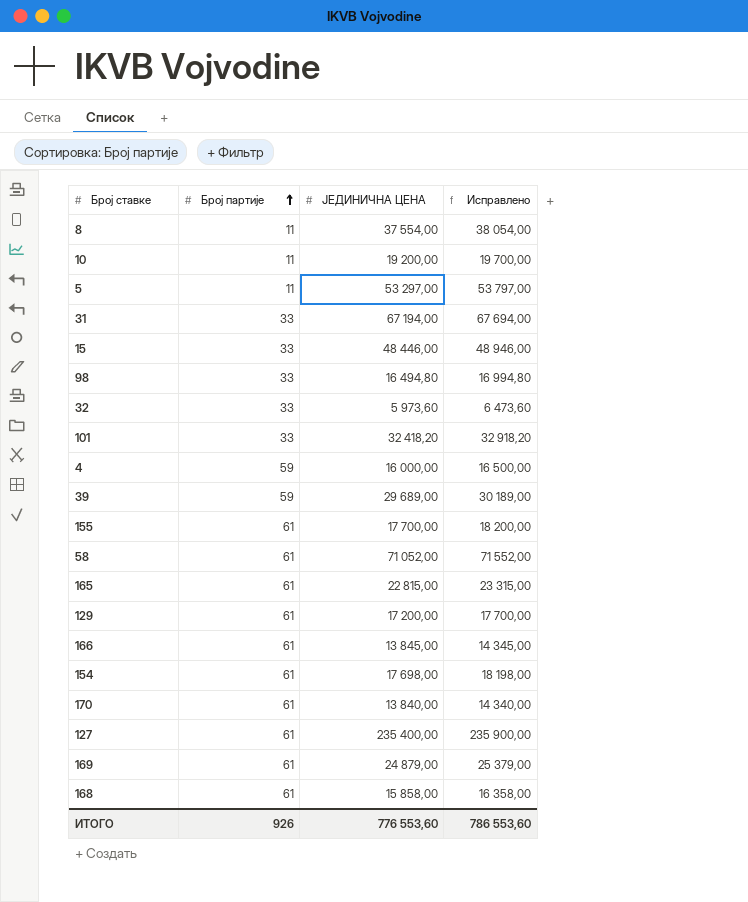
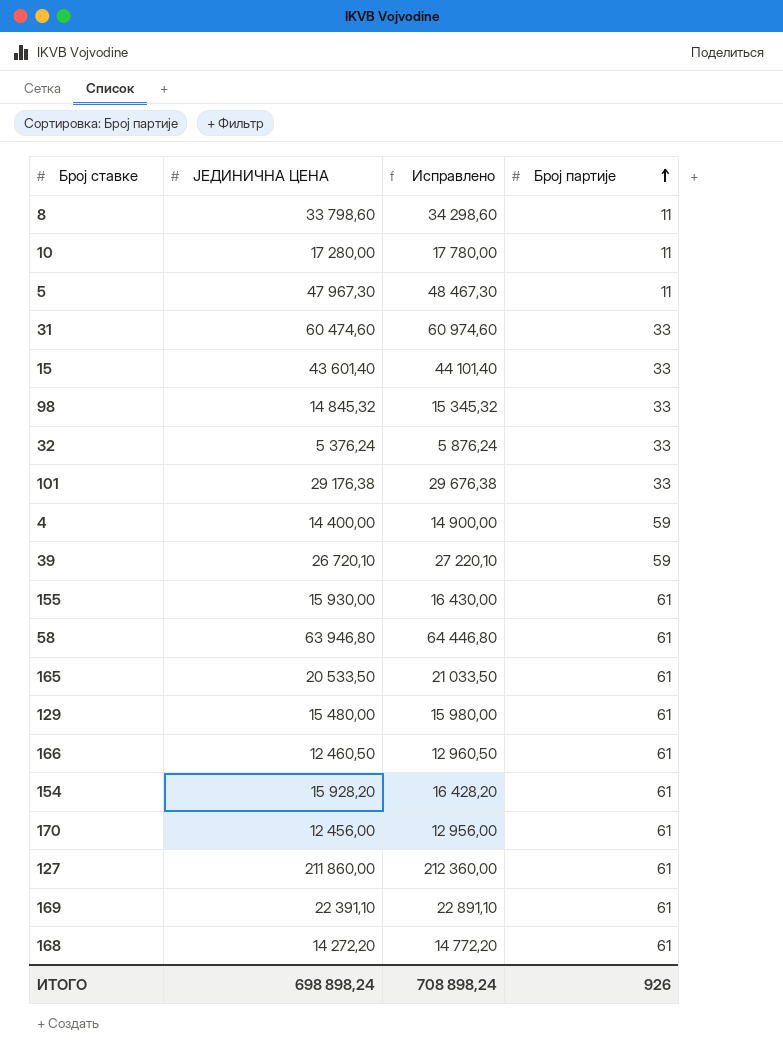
column Број партије | position: 2 -> 4
8 | ЈЕДИНИЧНА ЦЕНА: 37 554,00 -> 33 798,60
8 | Исправлено: 38 054,00 -> 34 298,60
10 | ЈЕДИНИЧНА ЦЕНА: 19 200,00 -> 17 280,00
10 | Исправлено: 19 700,00 -> 17 780,00
5 | ЈЕДИНИЧНА ЦЕНА: 53 297,00 -> 47 967,30
5 | Исправлено: 53 797,00 -> 48 467,30
31 | ЈЕДИНИЧНА ЦЕНА: 67 194,00 -> 60 474,60
31 | Исправлено: 67 694,00 -> 60 974,60
15 | ЈЕДИНИЧНА ЦЕНА: 48 446,00 -> 43 601,40
15 | Исправлено: 48 946,00 -> 44 101,40
98 | ЈЕДИНИЧНА ЦЕНА: 16 494,80 -> 14 845,32
98 | Исправлено: 16 994,80 -> 15 345,32
32 | ЈЕДИНИЧНА ЦЕНА: 5 973,60 -> 5 376,24
32 | Исправлено: 6 473,60 -> 5 876,24
101 | ЈЕДИНИЧНА ЦЕНА: 32 418,20 -> 29 176,38
101 | Исправлено: 32 918,20 -> 29 676,38
4 | ЈЕДИНИЧНА ЦЕНА: 16 000,00 -> 14 400,00
4 | Исправлено: 16 500,00 -> 14 900,00
39 | ЈЕДИНИЧНА ЦЕНА: 29 689,00 -> 26 720,10
39 | Исправлено: 30 189,00 -> 27 220,10
155 | ЈЕДИНИЧНА ЦЕНА: 17 700,00 -> 15 930,00
155 | Исправлено: 18 200,00 -> 16 430,00
58 | ЈЕДИНИЧНА ЦЕНА: 71 052,00 -> 63 946,80
58 | Исправлено: 71 552,00 -> 64 446,80
165 | ЈЕДИНИЧНА ЦЕНА: 22 815,00 -> 20 533,50
165 | Исправлено: 23 315,00 -> 21 033,50
129 | ЈЕДИНИЧНА ЦЕНА: 17 200,00 -> 15 480,00
129 | Исправлено: 17 700,00 -> 15 980,00
166 | ЈЕДИНИЧНА ЦЕНА: 13 845,00 -> 12 460,50
166 | Исправлено: 14 345,00 -> 12 960,50
154 | ЈЕДИНИЧНА ЦЕНА: 17 698,00 -> 15 928,20
154 | Исправлено: 18 198,00 -> 16 428,20
170 | ЈЕДИНИЧНА ЦЕНА: 13 840,00 -> 12 456,00
170 | Исправлено: 14 340,00 -> 12 956,00
127 | ЈЕДИНИЧНА ЦЕНА: 235 400,00 -> 211 860,00
127 | Исправлено: 235 900,00 -> 212 360,00
169 | ЈЕДИНИЧНА ЦЕНА: 24 879,00 -> 22 391,10
169 | Исправлено: 25 379,00 -> 22 891,10
168 | ЈЕДИНИЧНА ЦЕНА: 15 858,00 -> 14 272,20
168 | Исправлено: 16 358,00 -> 14 772,20
ИТОГО | ЈЕДИНИЧНА ЦЕНА: 776 553,60 -> 698 898,24
ИТОГО | Исправлено: 786 553,60 -> 708 898,24

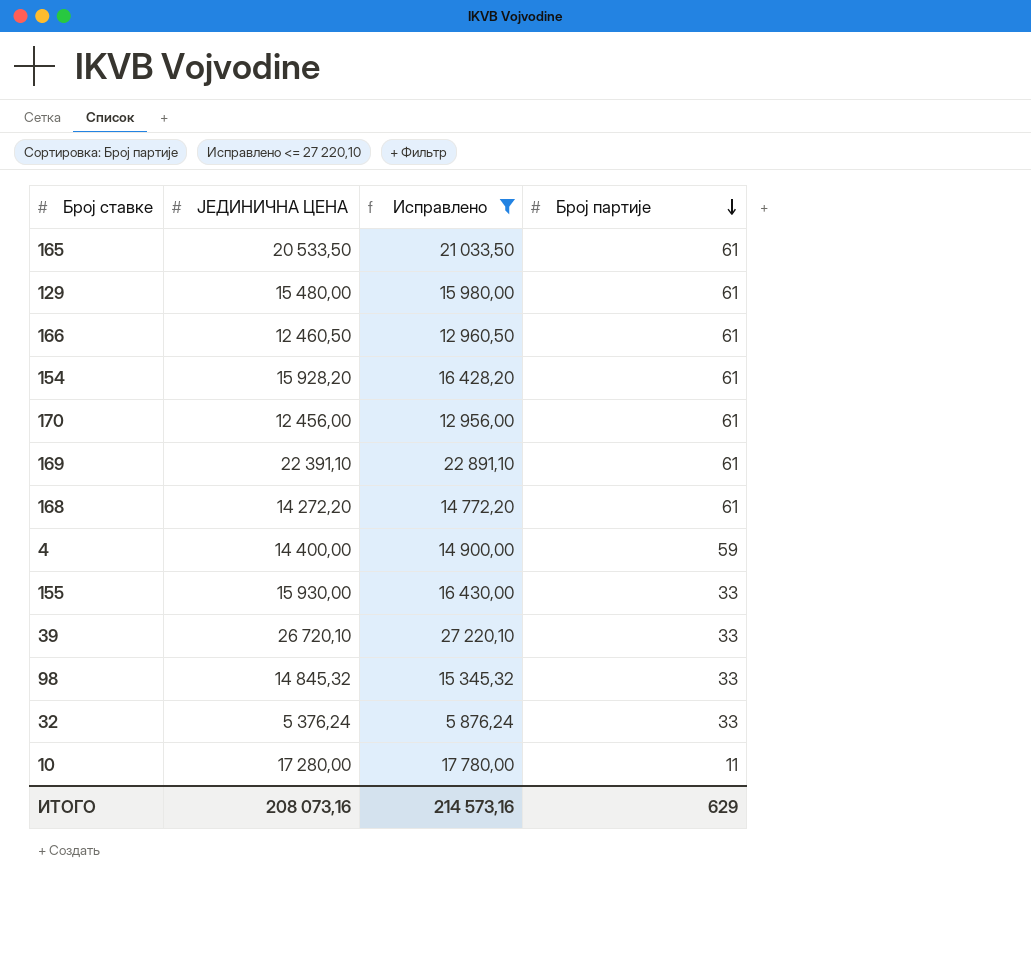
filter: none -> Исправлено <= 27 220,10
row order: Број партије ascending -> Број партије descending
155 | Број партије: 61 -> 33
39 | Број партије: 59 -> 33
ИТОГО | ЈЕДИНИЧНА ЦЕНА: 698 898,24 -> 208 073,16
ИТОГО | Исправлено: 708 898,24 -> 214 573,16
ИТОГО | Број партије: 926 -> 629

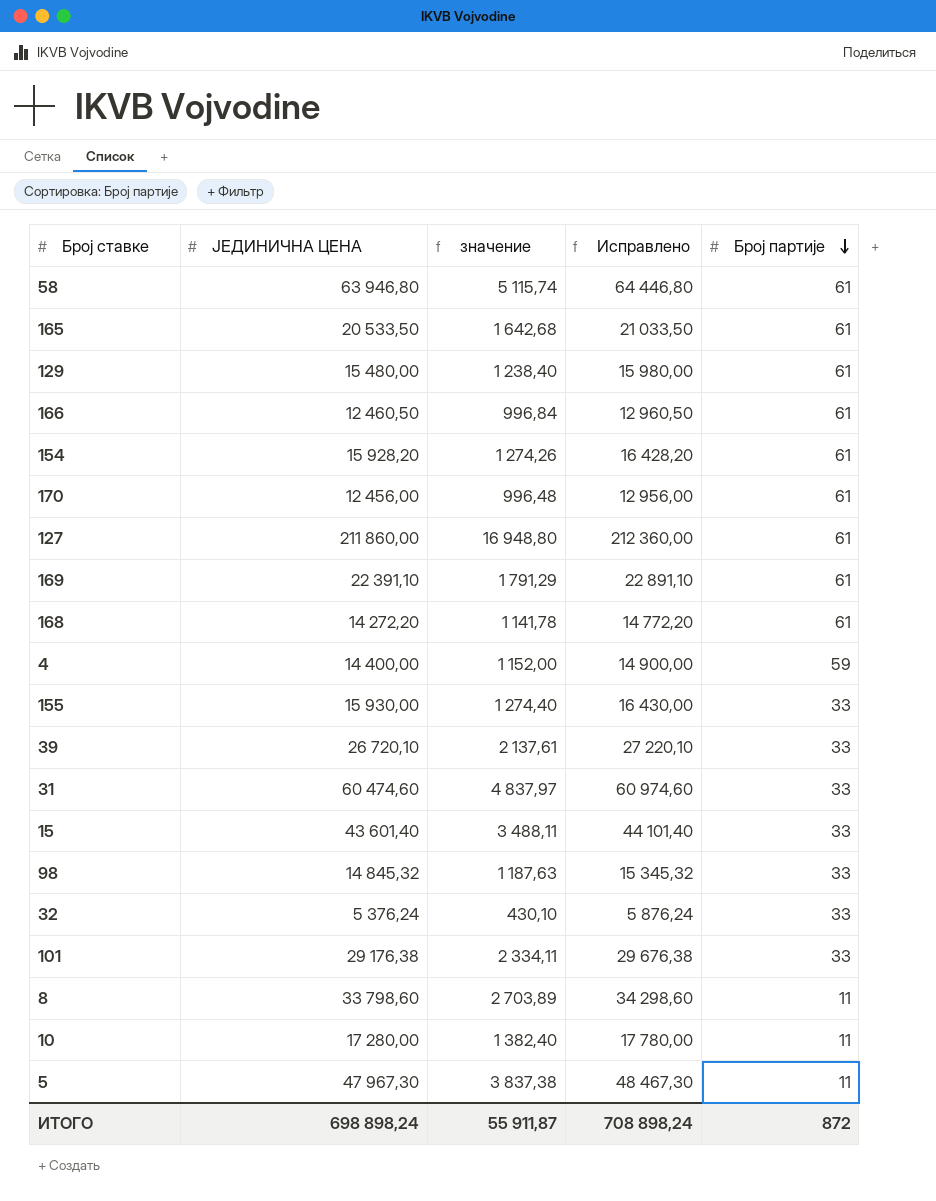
filter: Исправлено <= 27 220,10 -> none
column значение | formula: none -> [ЈЕДИНИЧНА ЦЕНА] * 0,08
ИТОГО | ЈЕДИНИЧНА ЦЕНА: 208 073,16 -> 698 898,24
ИТОГО | Исправлено: 214 573,16 -> 708 898,24
ИТОГО | Број партије: 629 -> 872

